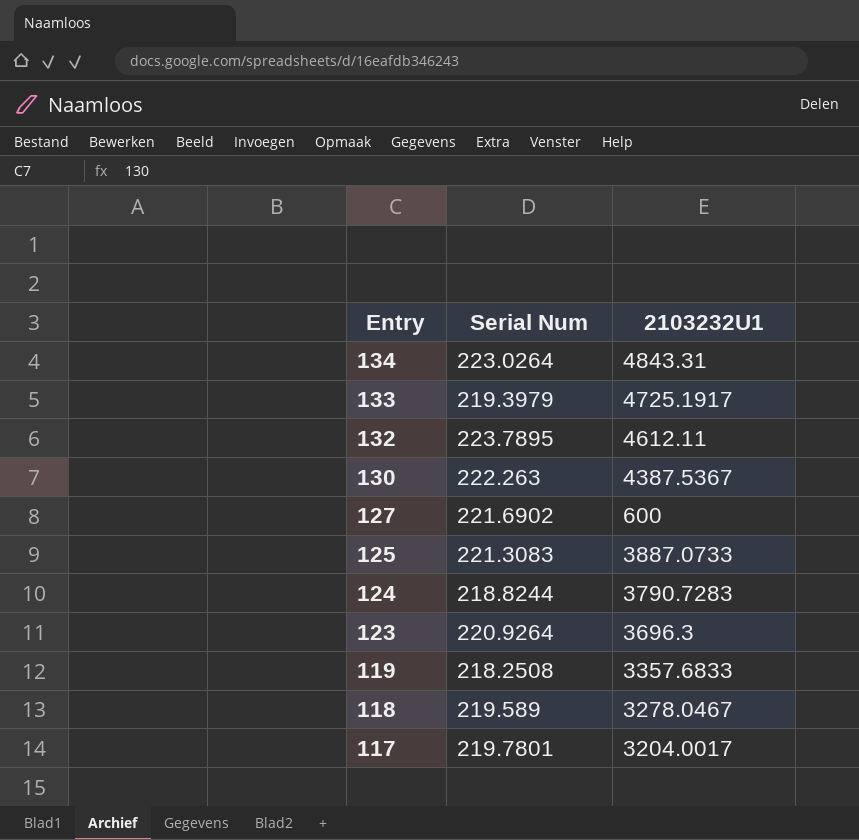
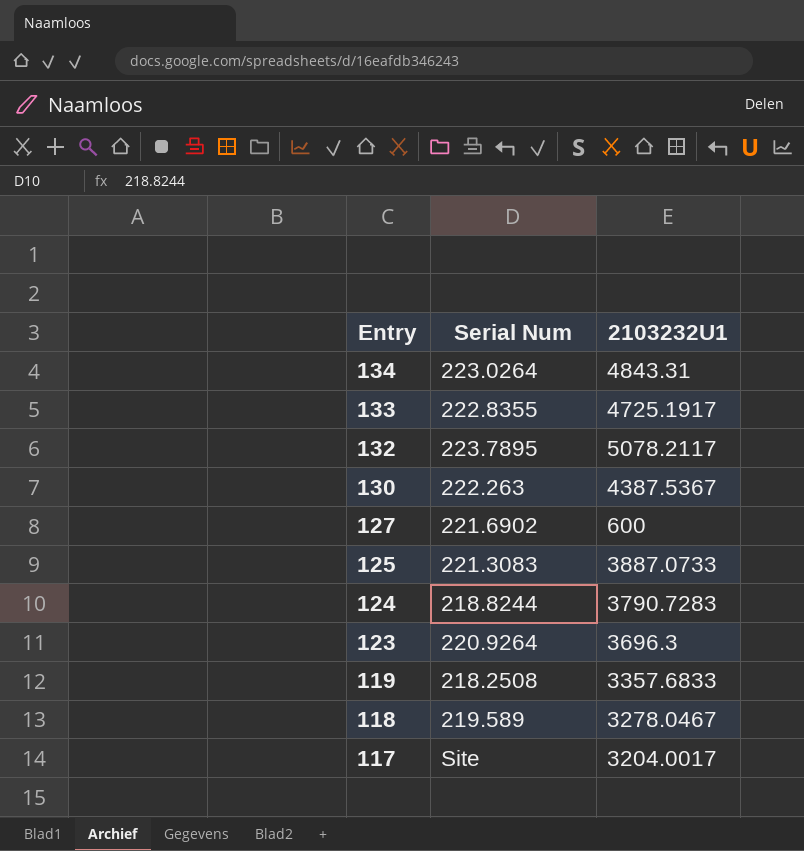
133 | Serial Num: 219.3979 -> 222.8355
132 | 2103232U1: 4612.11 -> 5078.2117
117 | Serial Num: 219.7801 -> Site

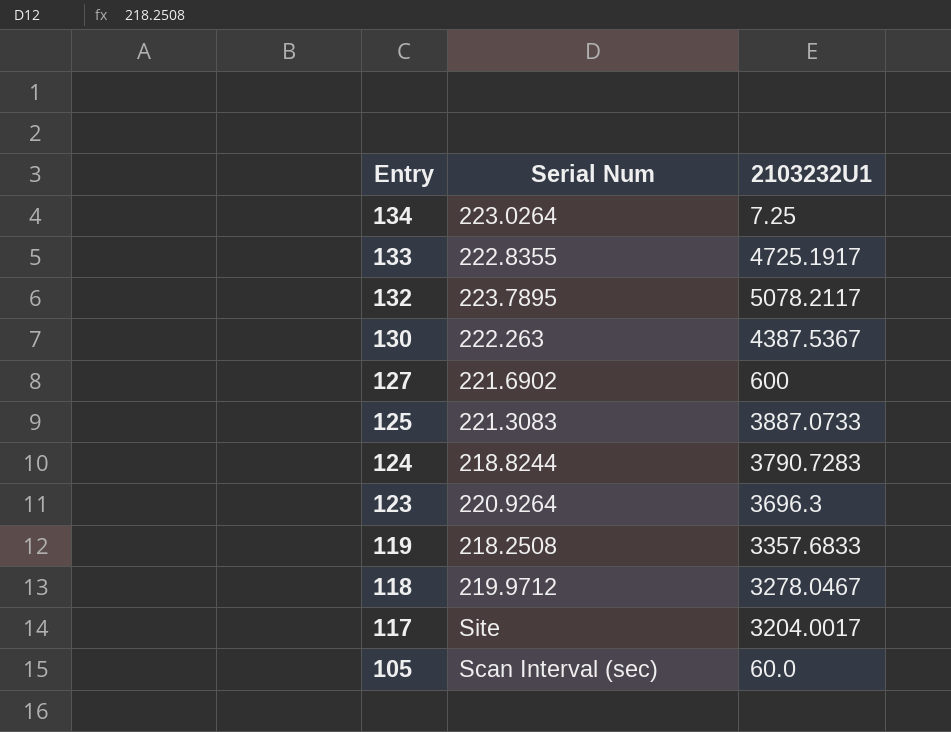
134 | 2103232U1: 4843.31 -> 7.25
118 | Serial Num: 219.589 -> 219.9712
row 105: none -> Scan Interval (sec) | 60.0

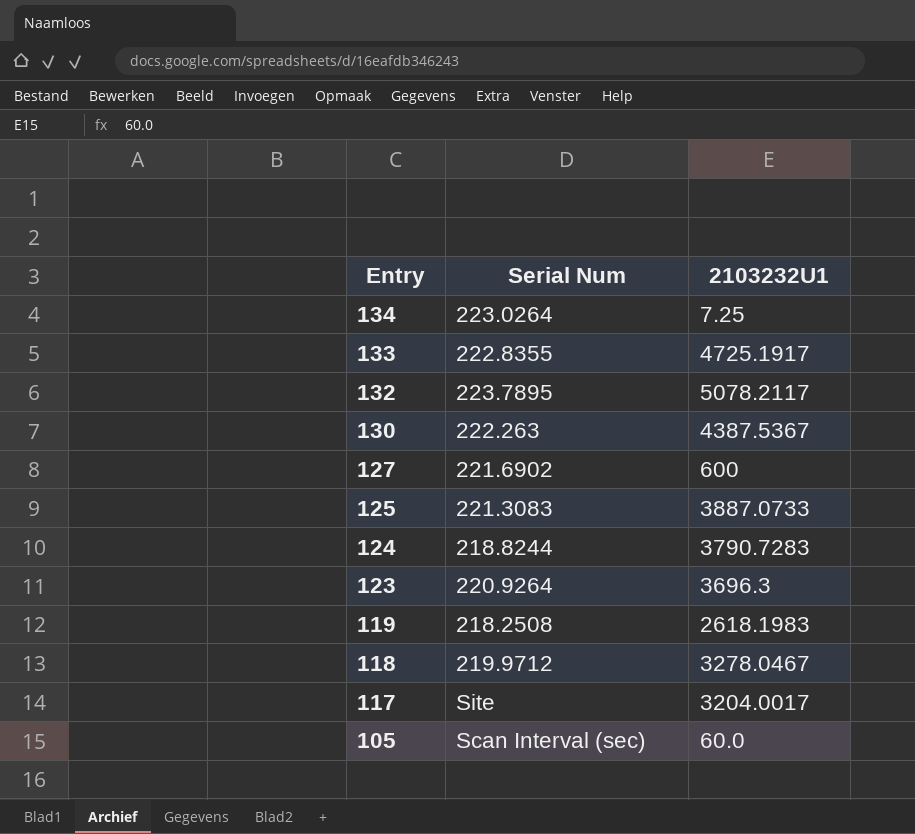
119 | 2103232U1: 3357.6833 -> 2618.1983

